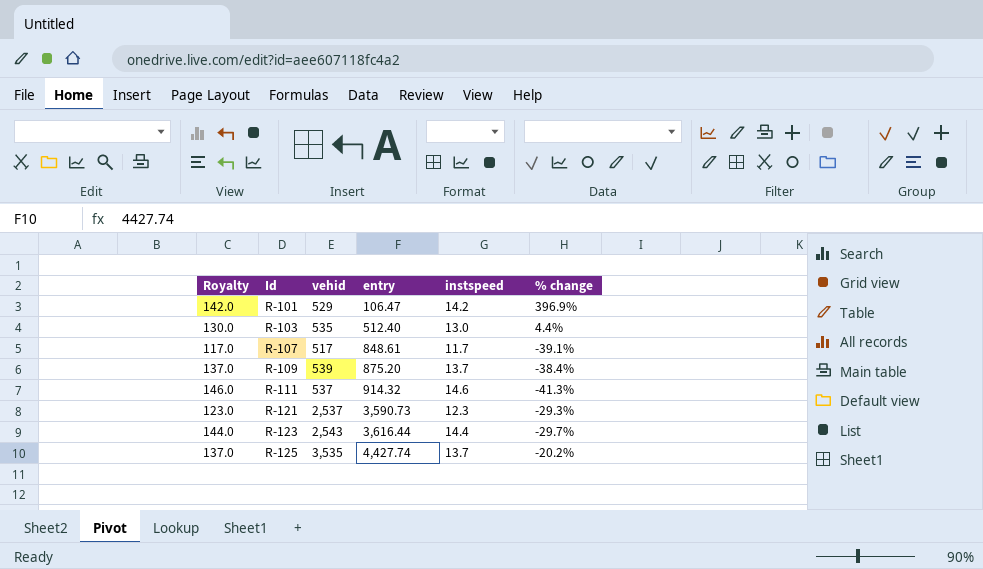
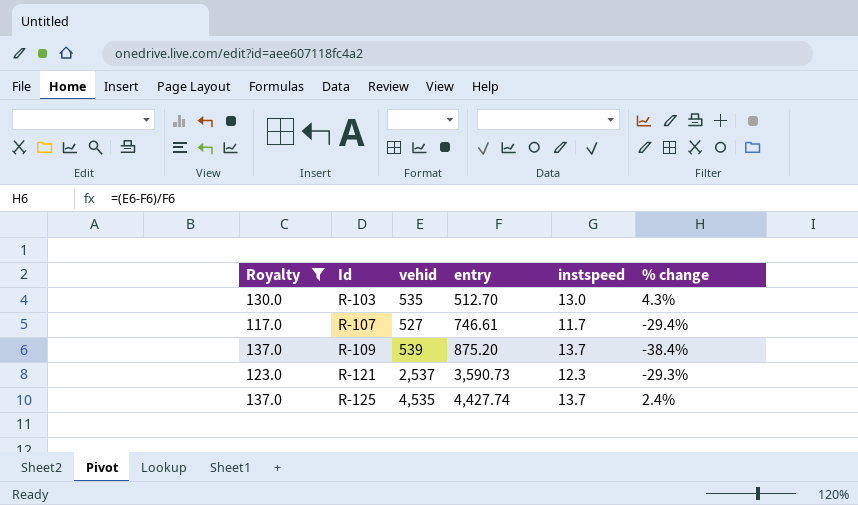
filter: none -> Royalty <= 137.0
R-103 | entry: 512.40 -> 512.70
R-103 | % change: 4.4% -> 4.3%
R-107 | vehid: 517 -> 527
R-107 | entry: 848.61 -> 746.61
R-107 | % change: -39.1% -> -29.4%
R-125 | vehid: 3,535 -> 4,535
R-125 | % change: -20.2% -> 2.4%

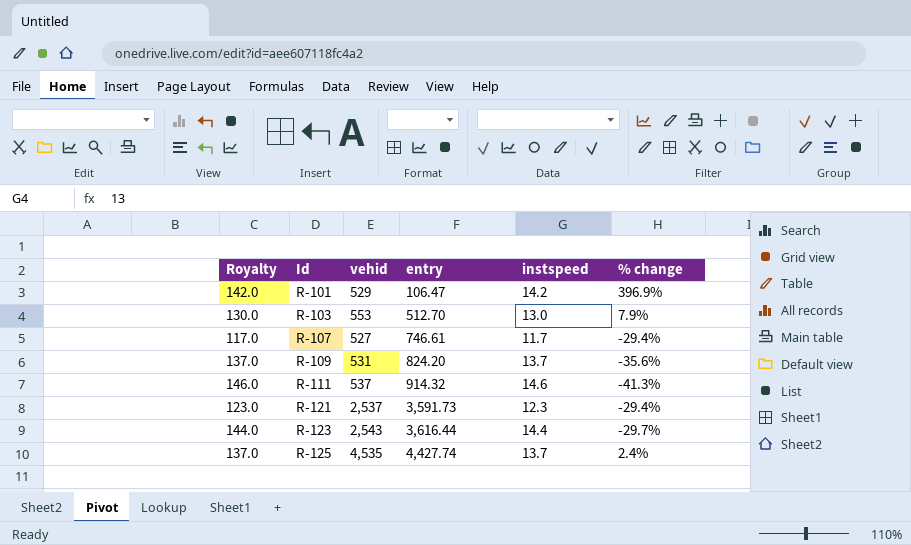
filter: Royalty <= 137.0 -> none
R-103 | vehid: 535 -> 553
R-103 | % change: 4.3% -> 7.9%
R-109 | vehid: 539 -> 531
R-109 | entry: 875.20 -> 824.20
R-109 | % change: -38.4% -> -35.6%
R-121 | entry: 3,590.73 -> 3,591.73
R-121 | % change: -29.3% -> -29.4%

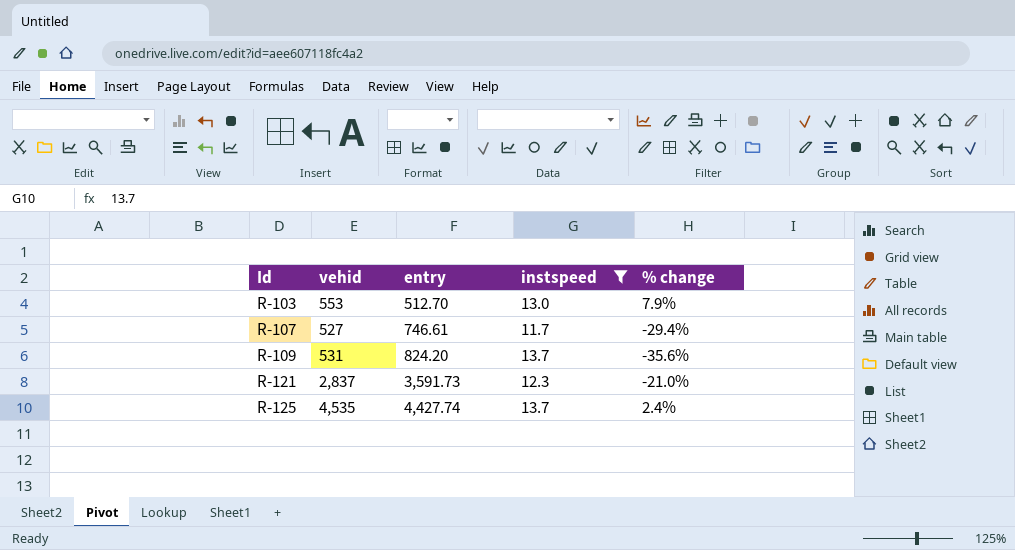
filter: none -> instspeed <= 13.7
column Royalty | formula: [instspeed] * 10 -> none
R-121 | vehid: 2,537 -> 2,837
R-121 | % change: -29.4% -> -21.0%

